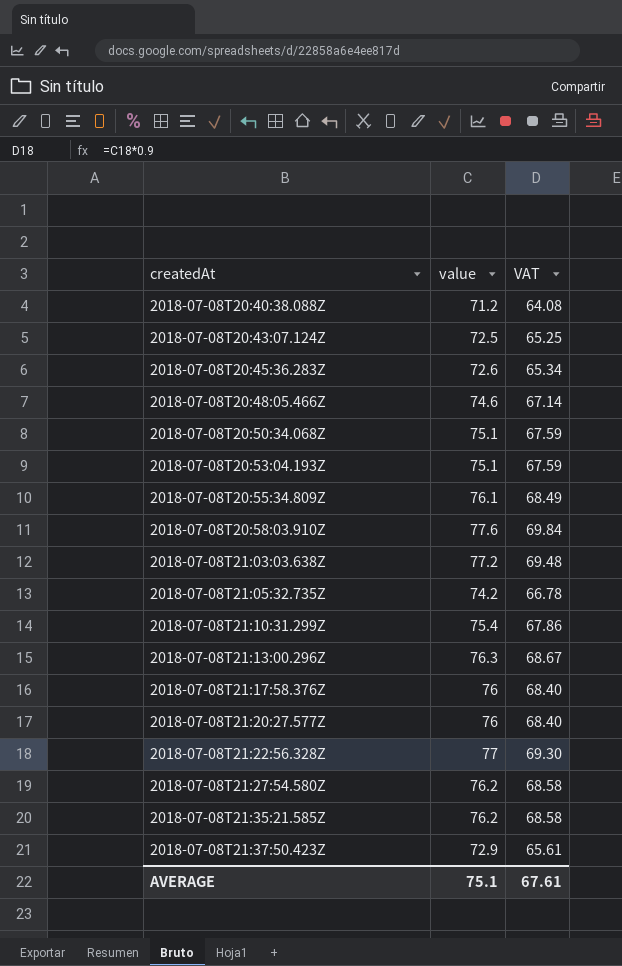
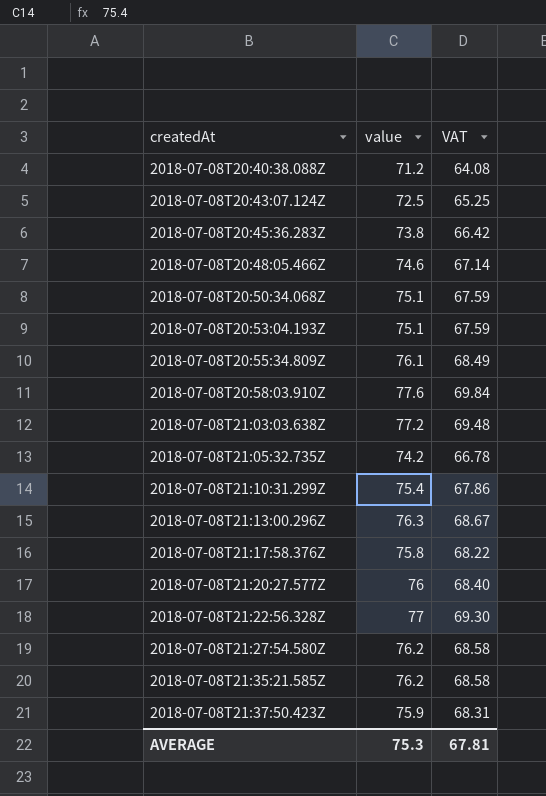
2018-07-08T20:45:36.283Z | value: 72.6 -> 73.8
2018-07-08T20:45:36.283Z | VAT: 65.34 -> 66.42
2018-07-08T21:17:58.376Z | value: 76 -> 75.8
2018-07-08T21:17:58.376Z | VAT: 68.40 -> 68.22
2018-07-08T21:37:50.423Z | value: 72.9 -> 75.9
2018-07-08T21:37:50.423Z | VAT: 65.61 -> 68.31
AVERAGE | value: 75.1 -> 75.3
AVERAGE | VAT: 67.61 -> 67.81

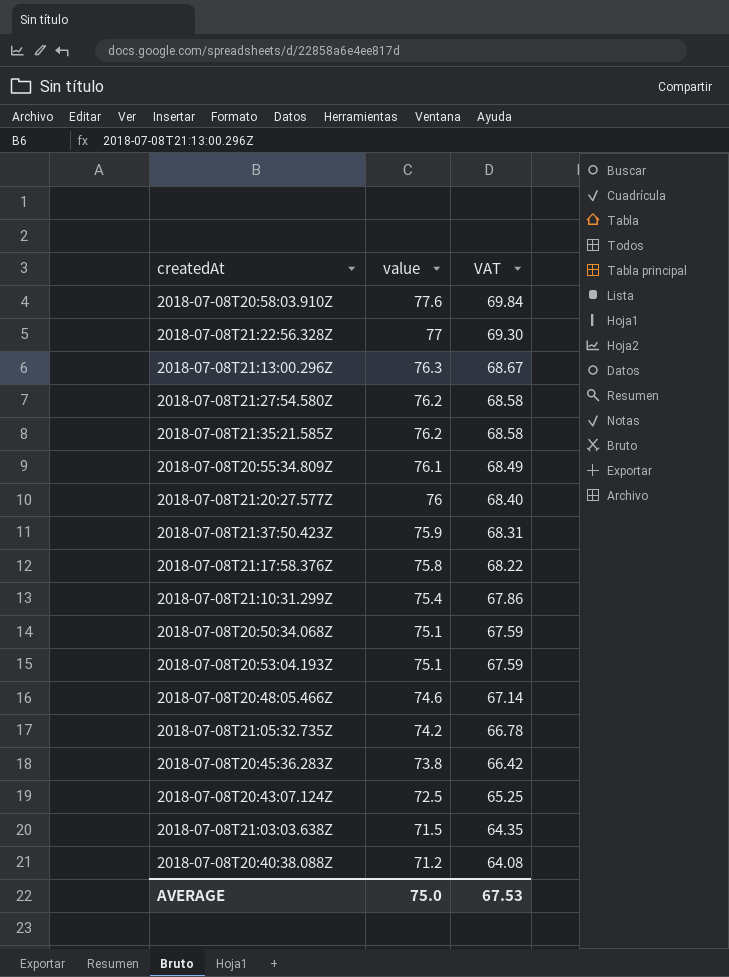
row order: createdAt ascending -> value descending
2018-07-08T21:03:03.638Z | value: 77.2 -> 71.5
2018-07-08T21:03:03.638Z | VAT: 69.48 -> 64.35
AVERAGE | value: 75.3 -> 75.0
AVERAGE | VAT: 67.81 -> 67.53

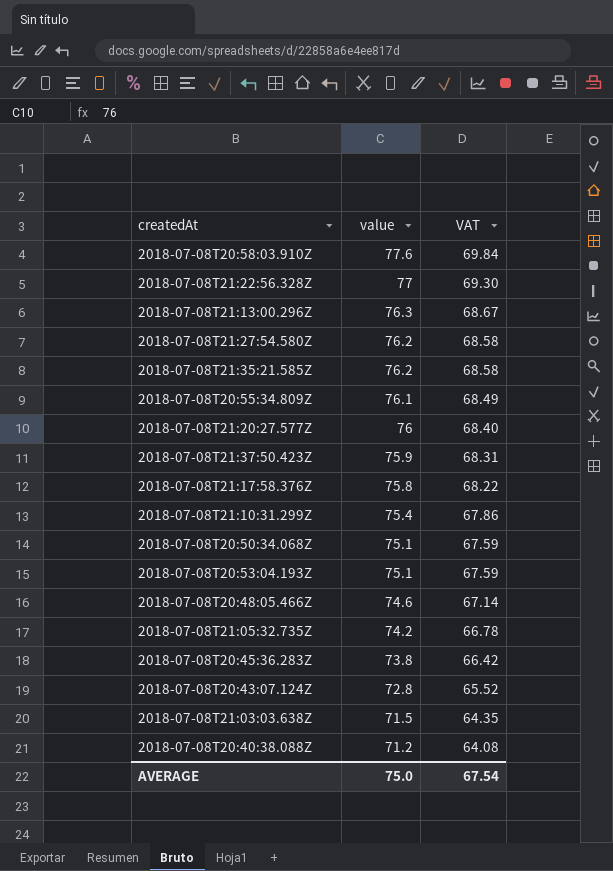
2018-07-08T20:43:07.124Z | value: 72.5 -> 72.8
2018-07-08T20:43:07.124Z | VAT: 65.25 -> 65.52
AVERAGE | VAT: 67.53 -> 67.54

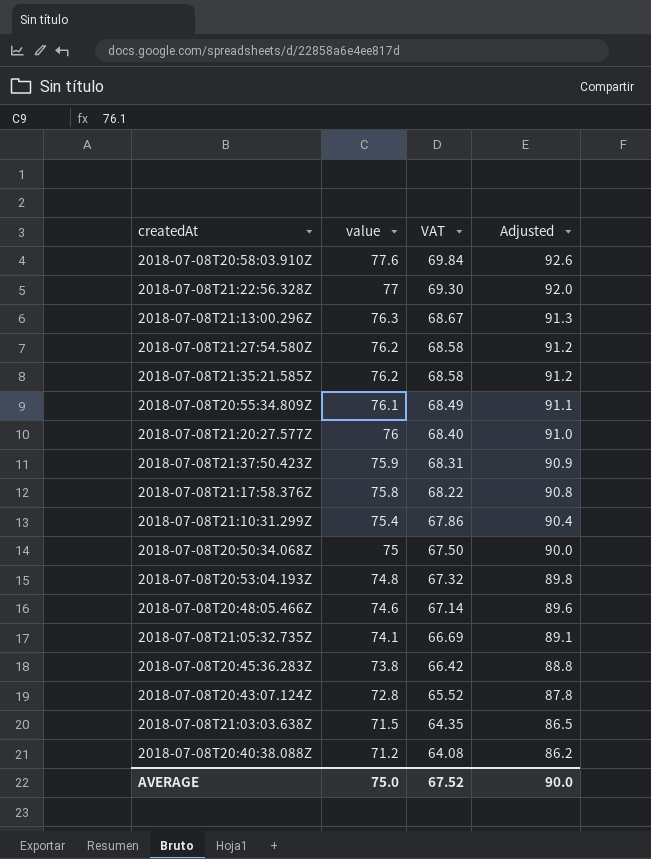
column Adjusted | formula: none -> [value] + 15
2018-07-08T20:50:34.068Z | value: 75.1 -> 75
2018-07-08T20:50:34.068Z | VAT: 67.59 -> 67.50
2018-07-08T20:53:04.193Z | value: 75.1 -> 74.8
2018-07-08T20:53:04.193Z | VAT: 67.59 -> 67.32
2018-07-08T21:05:32.735Z | value: 74.2 -> 74.1
2018-07-08T21:05:32.735Z | VAT: 66.78 -> 66.69
AVERAGE | VAT: 67.54 -> 67.52

